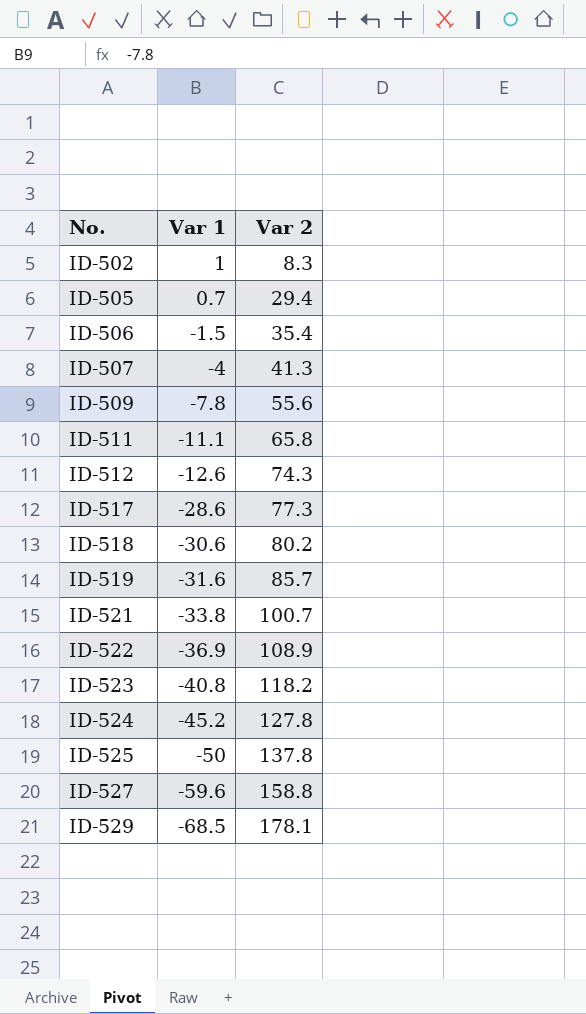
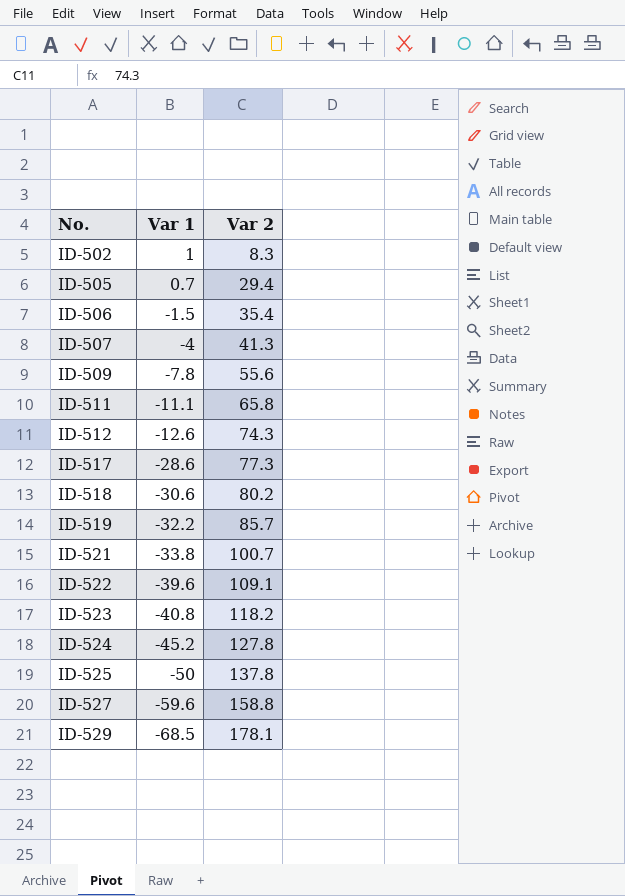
ID-519 | Var 1: -31.6 -> -32.2
ID-522 | Var 1: -36.9 -> -39.6
ID-522 | Var 2: 108.9 -> 109.1

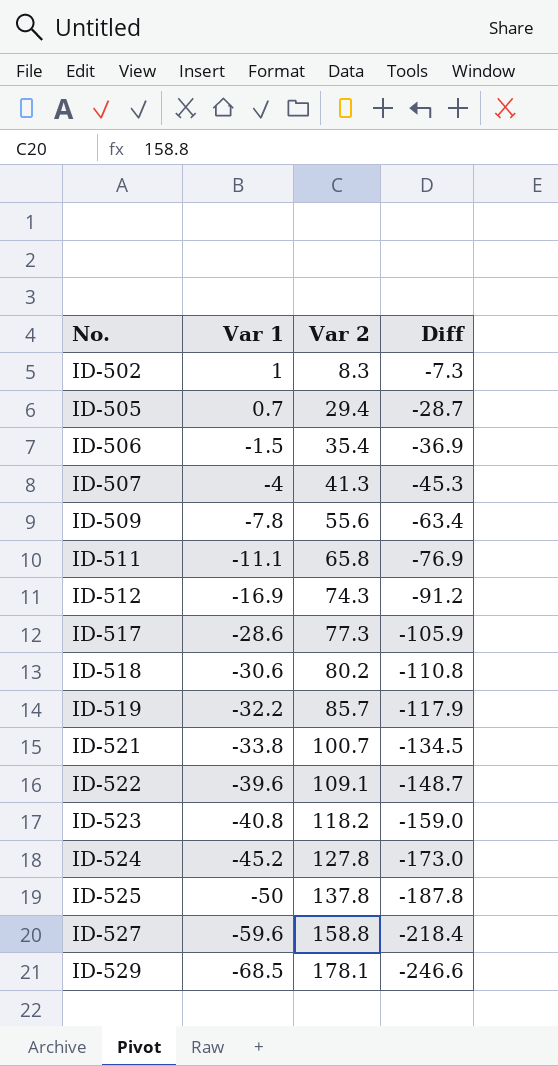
column Diff | formula: none -> [Var 1] - [Var 2]
ID-512 | Var 1: -12.6 -> -16.9

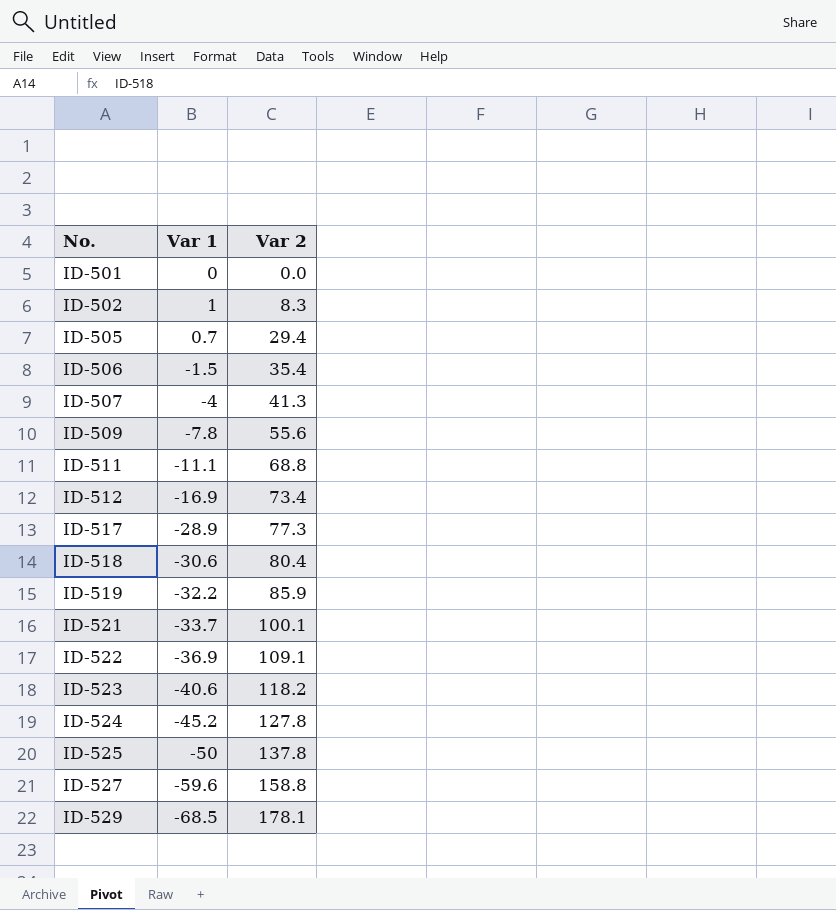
column Diff | formula: [Var 1] - [Var 2] -> none
row ID-501: none -> 0 | 0.0
ID-511 | Var 2: 65.8 -> 68.8
ID-512 | Var 2: 74.3 -> 73.4
ID-517 | Var 1: -28.6 -> -28.9
ID-518 | Var 2: 80.2 -> 80.4
ID-519 | Var 2: 85.7 -> 85.9
ID-521 | Var 1: -33.8 -> -33.7
ID-521 | Var 2: 100.7 -> 100.1
ID-522 | Var 1: -39.6 -> -36.9
ID-523 | Var 1: -40.8 -> -40.6

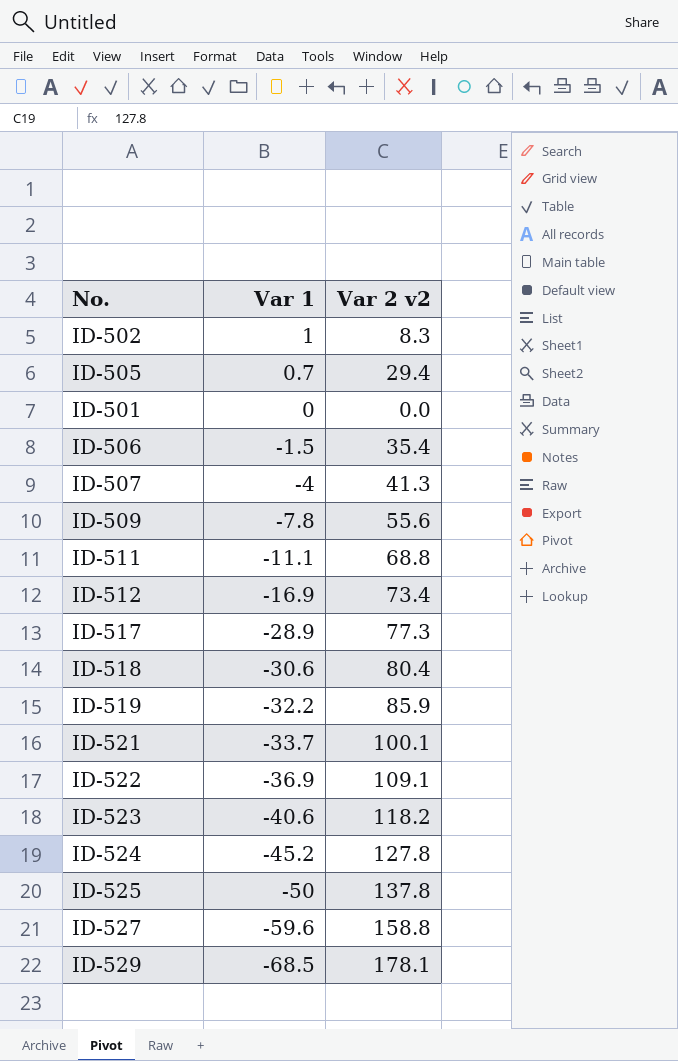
row order: No. ascending -> Var 1 descending
column name: Var 2 -> Var 2 v2

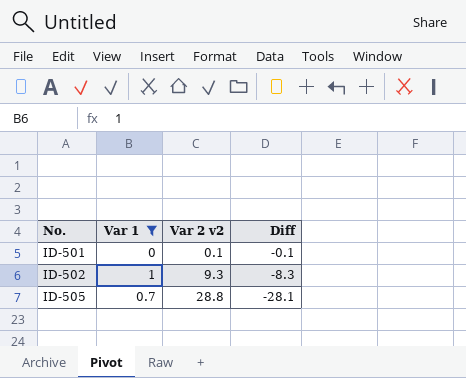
filter: none -> Var 1 >= 0
row order: Var 1 descending -> No. ascending
column Diff | formula: none -> [Var 1] - [Var 2 v2]
ID-501 | Var 2 v2: 0.0 -> 0.1
ID-502 | Var 2 v2: 8.3 -> 9.3
ID-505 | Var 2 v2: 29.4 -> 28.8

